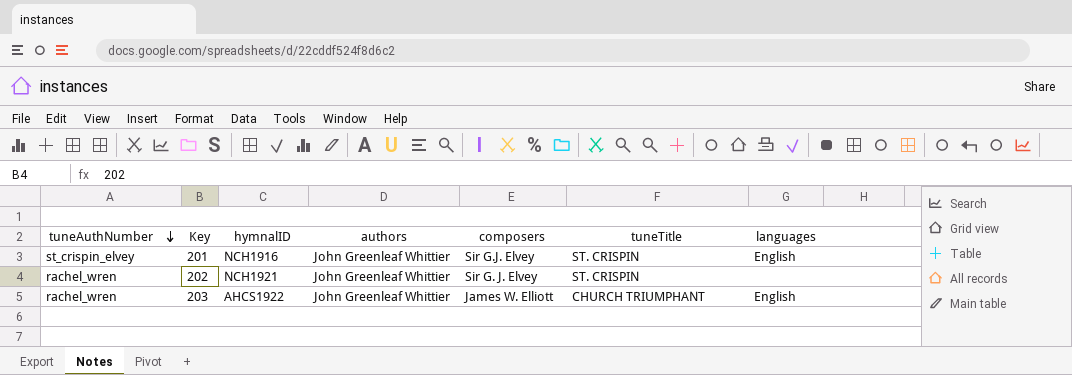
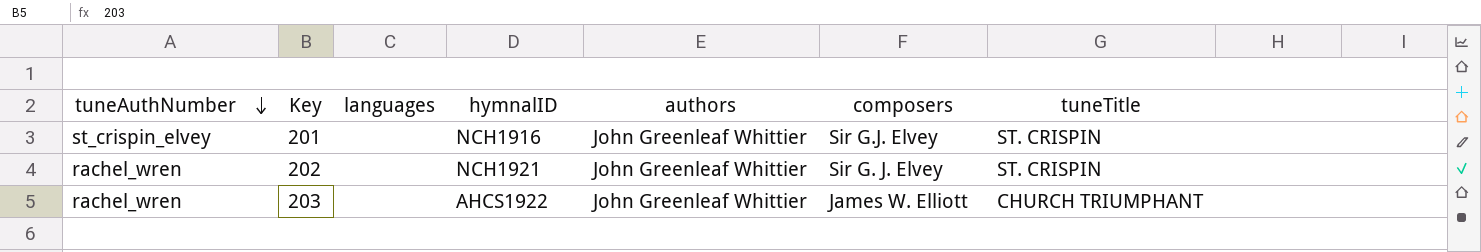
column languages | position: 7 -> 3
201 | languages: English -> none
203 | languages: English -> none

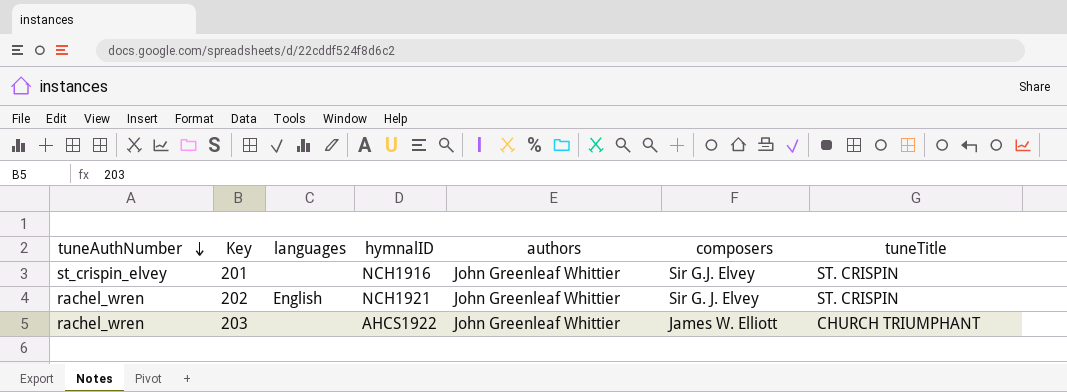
202 | languages: none -> English

